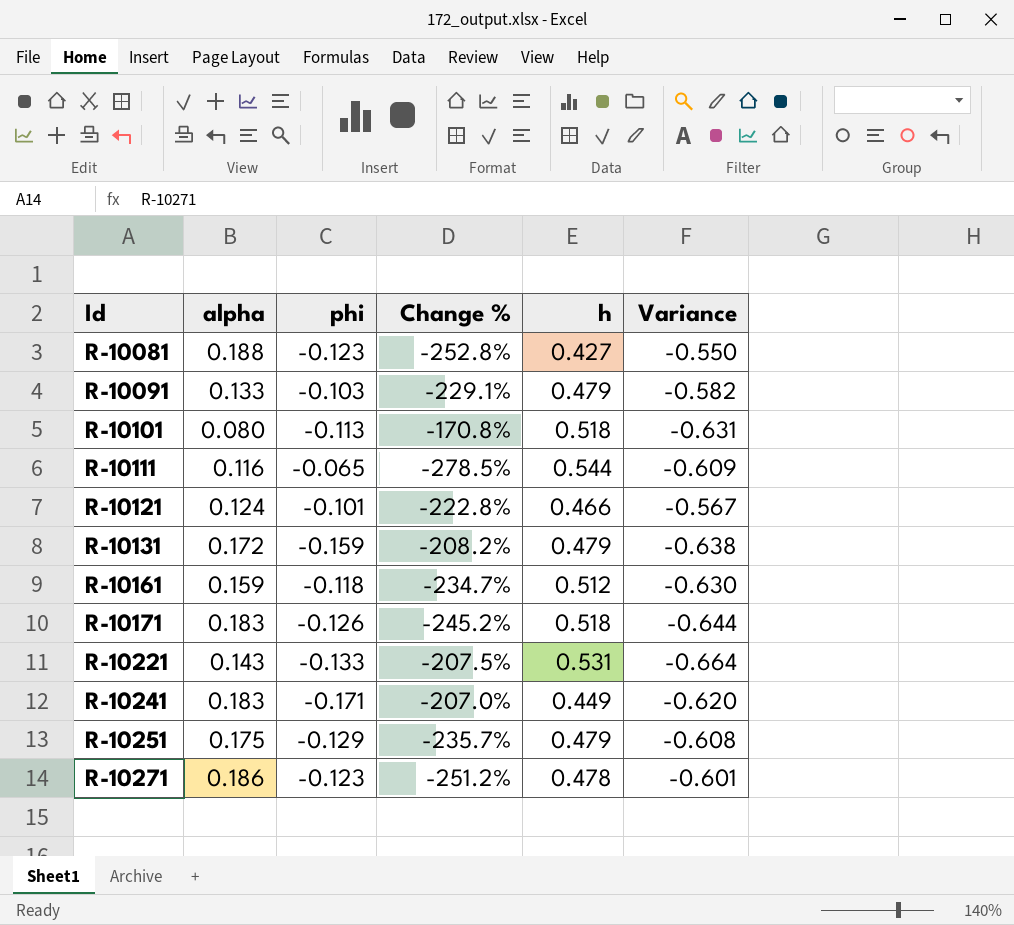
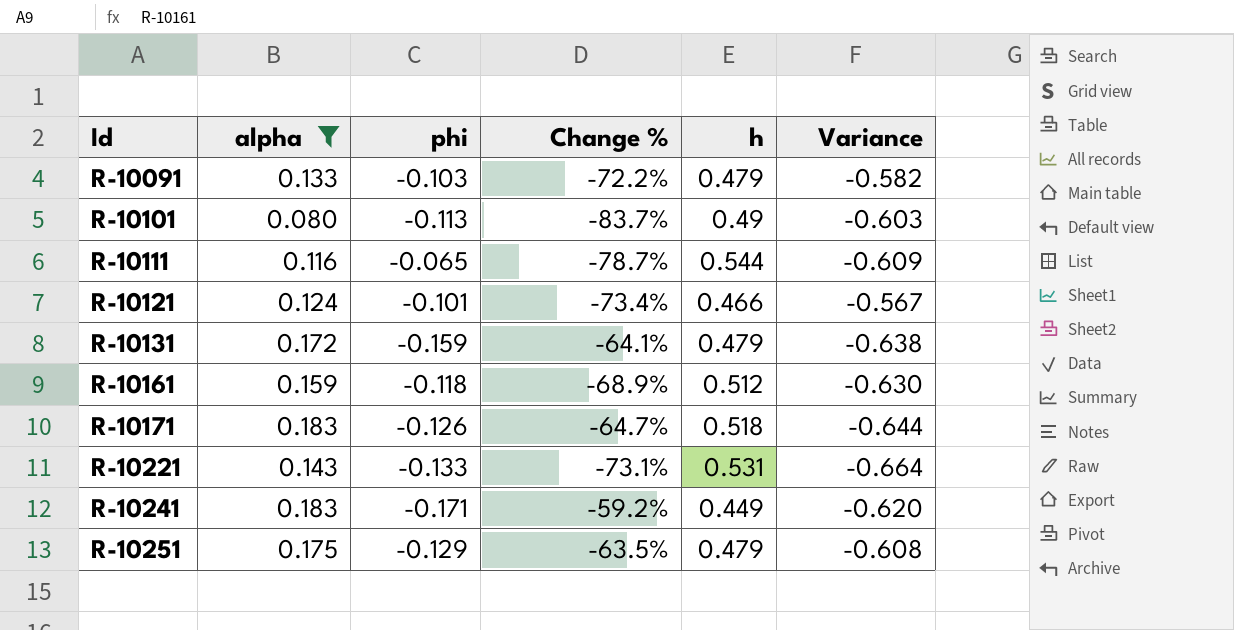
filter: none -> alpha <= 0.183
column Change % | formula: ([alpha] - [phi]) / [phi] -> ([alpha] - [h]) / [h]
R-10101 | h: 0.518 -> 0.49
R-10101 | Variance: -0.631 -> -0.603

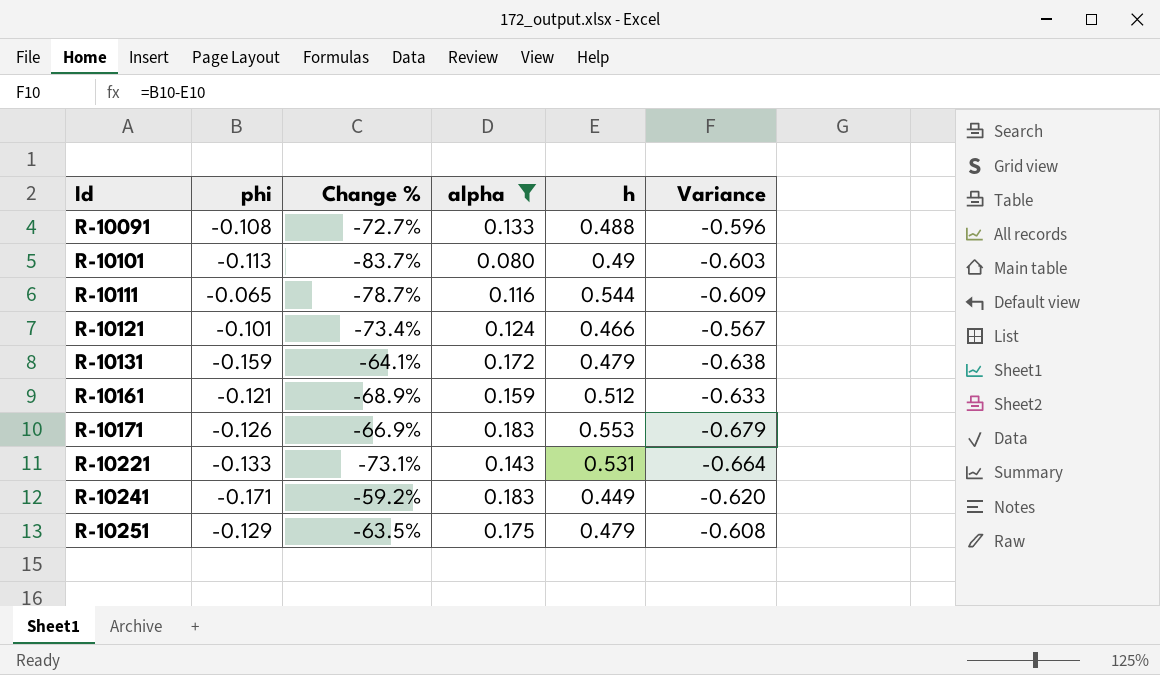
column alpha | position: 2 -> 4
R-10091 | phi: -0.103 -> -0.108
R-10091 | Change %: -72.2% -> -72.7%
R-10091 | h: 0.479 -> 0.488
R-10091 | Variance: -0.582 -> -0.596
R-10161 | phi: -0.118 -> -0.121
R-10161 | Variance: -0.630 -> -0.633
R-10171 | Change %: -64.7% -> -66.9%
R-10171 | h: 0.518 -> 0.553
R-10171 | Variance: -0.644 -> -0.679

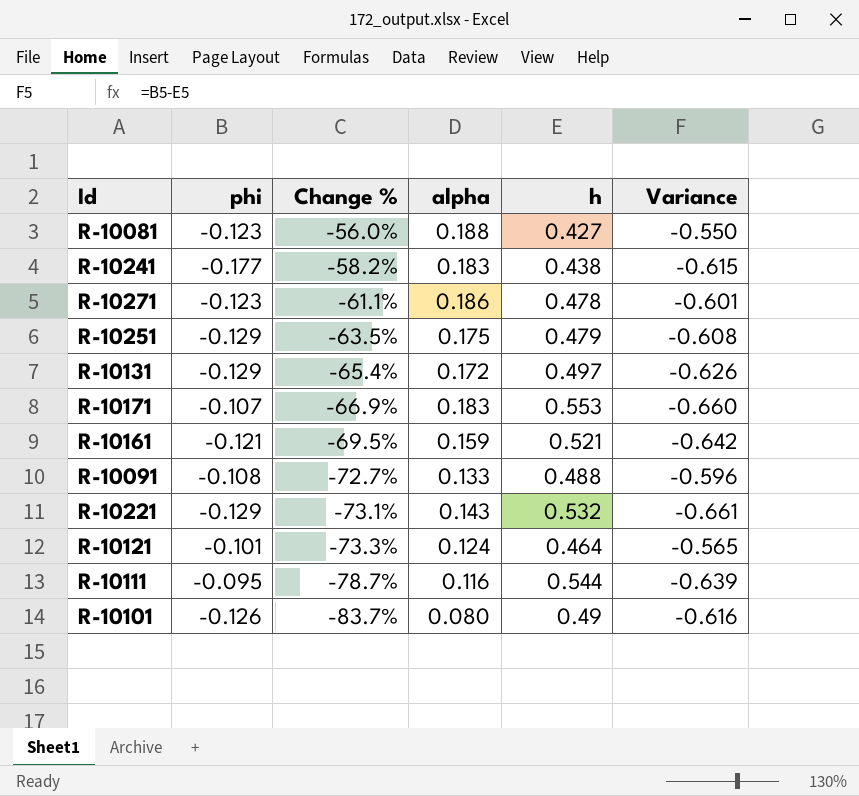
filter: alpha <= 0.183 -> none
row order: Id ascending -> Change % descending
R-10241 | phi: -0.171 -> -0.177
R-10241 | Change %: -59.2% -> -58.2%
R-10241 | h: 0.449 -> 0.438
R-10241 | Variance: -0.620 -> -0.615
R-10131 | phi: -0.159 -> -0.129
R-10131 | Change %: -64.1% -> -65.4%
R-10131 | h: 0.479 -> 0.497
R-10131 | Variance: -0.638 -> -0.626
R-10171 | phi: -0.126 -> -0.107
R-10171 | Variance: -0.679 -> -0.660
R-10161 | Change %: -68.9% -> -69.5%
R-10161 | h: 0.512 -> 0.521
R-10161 | Variance: -0.633 -> -0.642
R-10221 | phi: -0.133 -> -0.129
R-10221 | h: 0.531 -> 0.532
R-10221 | Variance: -0.664 -> -0.661
R-10121 | Change %: -73.4% -> -73.3%
R-10121 | h: 0.466 -> 0.464
R-10121 | Variance: -0.567 -> -0.565
R-10111 | phi: -0.065 -> -0.095
R-10111 | Variance: -0.609 -> -0.639
R-10101 | phi: -0.113 -> -0.126
R-10101 | Variance: -0.603 -> -0.616

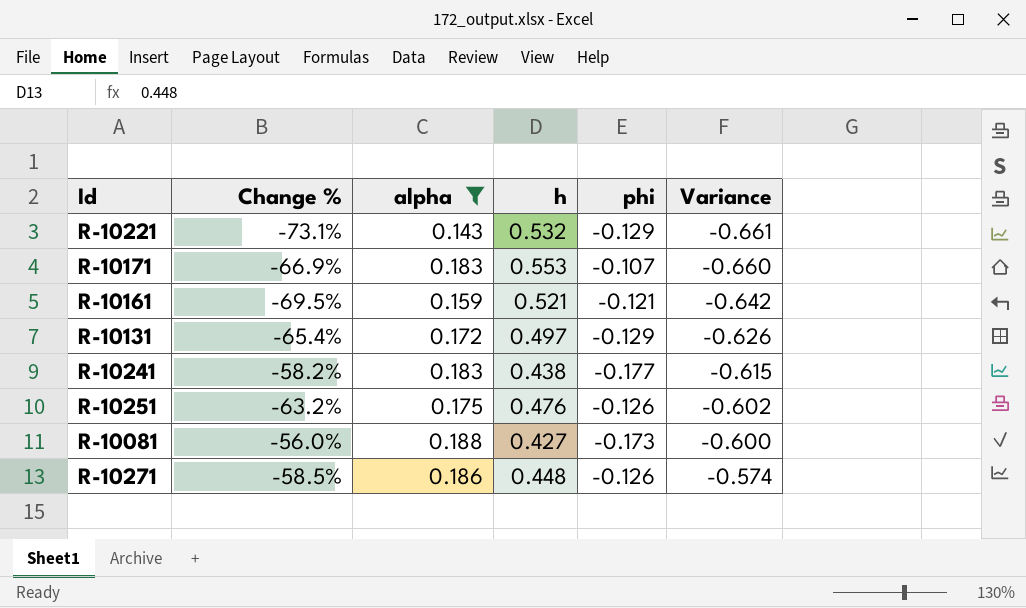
filter: none -> alpha >= 0.143
row order: Change % descending -> Variance ascending
column phi | position: 2 -> 5
R-10251 | Change %: -63.5% -> -63.2%
R-10251 | h: 0.479 -> 0.476
R-10251 | phi: -0.129 -> -0.126
R-10251 | Variance: -0.608 -> -0.602
R-10081 | phi: -0.123 -> -0.173
R-10081 | Variance: -0.550 -> -0.600
R-10271 | Change %: -61.1% -> -58.5%
R-10271 | h: 0.478 -> 0.448
R-10271 | phi: -0.123 -> -0.126
R-10271 | Variance: -0.601 -> -0.574

